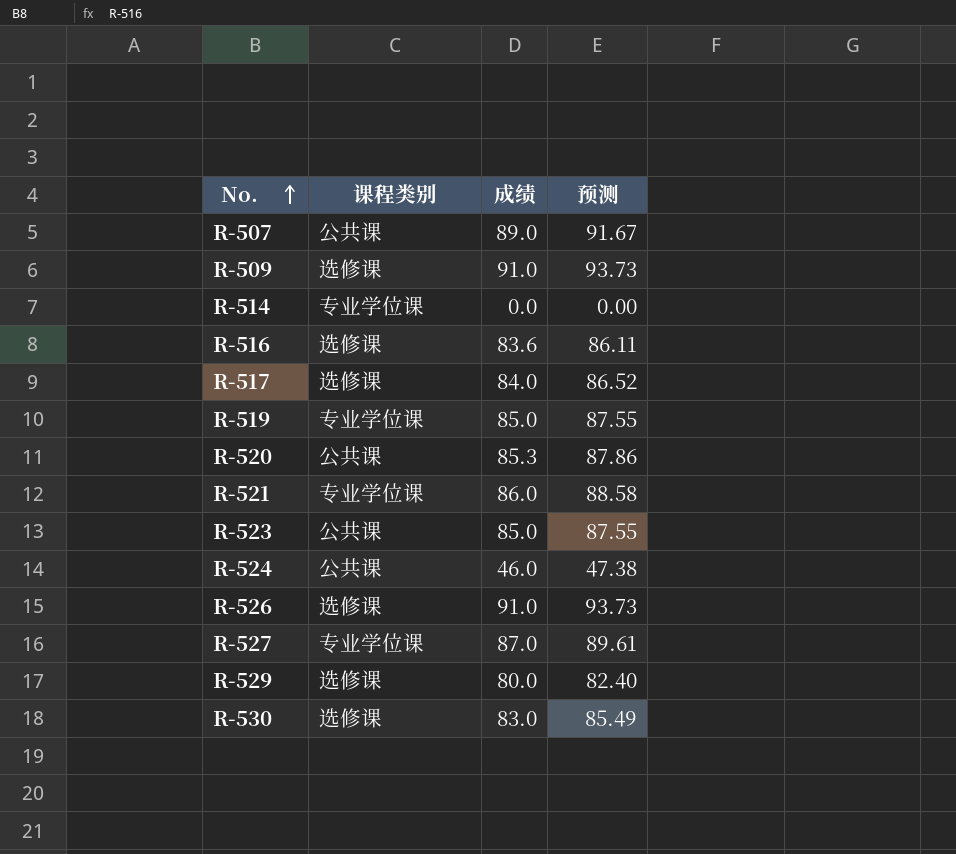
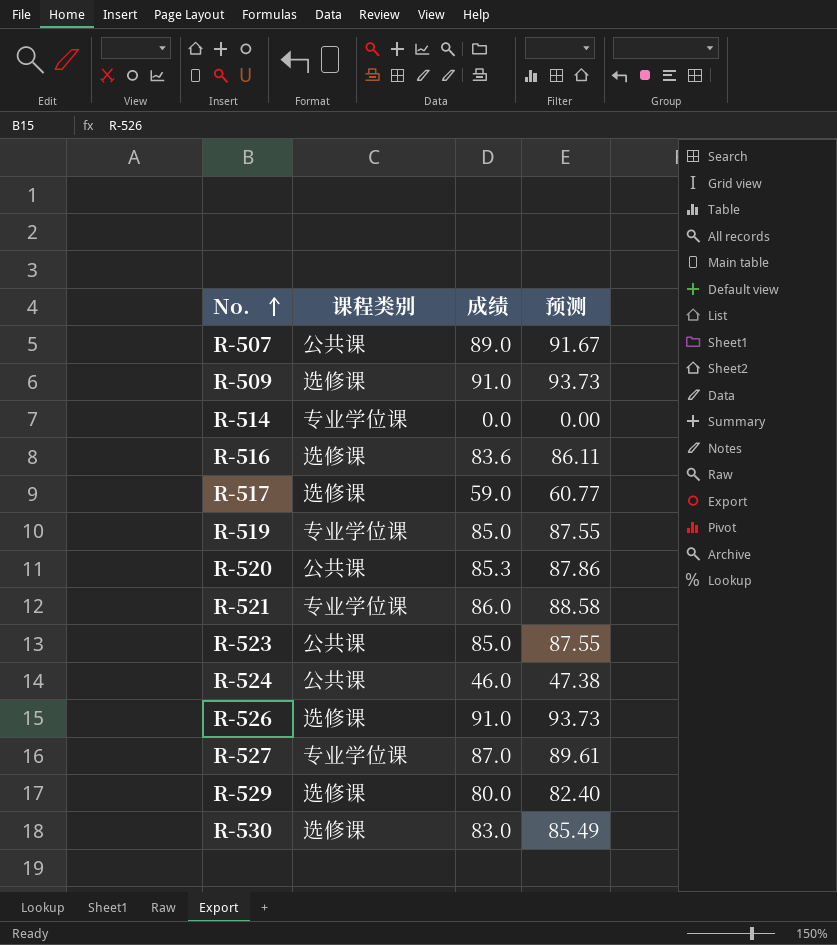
R-517 | 成绩: 84.0 -> 59.0
R-517 | 预测: 86.52 -> 60.77

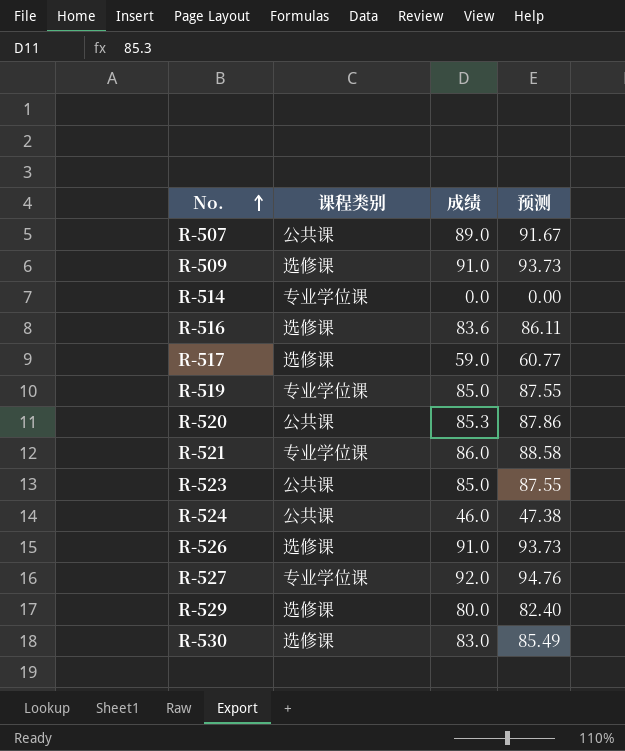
R-527 | 成绩: 87.0 -> 92.0
R-527 | 预测: 89.61 -> 94.76

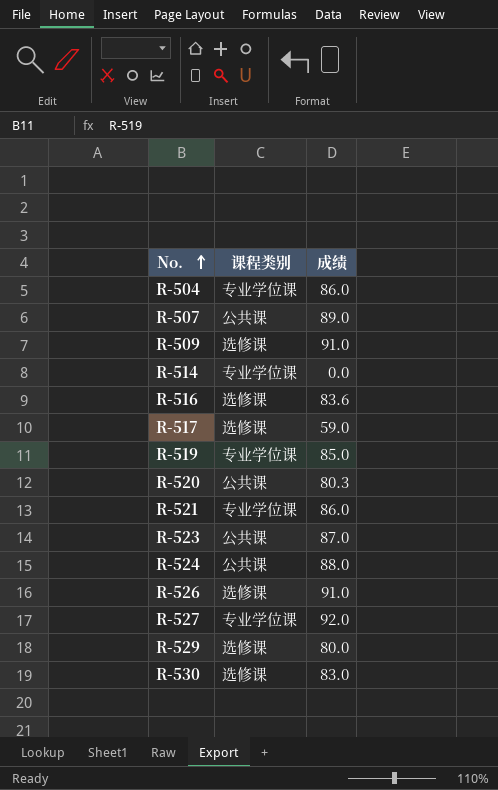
column 预测 | formula: [成绩] * 1.03 -> none
row R-504: none -> 专业学位课 | 86.0
R-520 | 成绩: 85.3 -> 80.3
R-523 | 成绩: 85.0 -> 87.0
R-524 | 成绩: 46.0 -> 88.0

